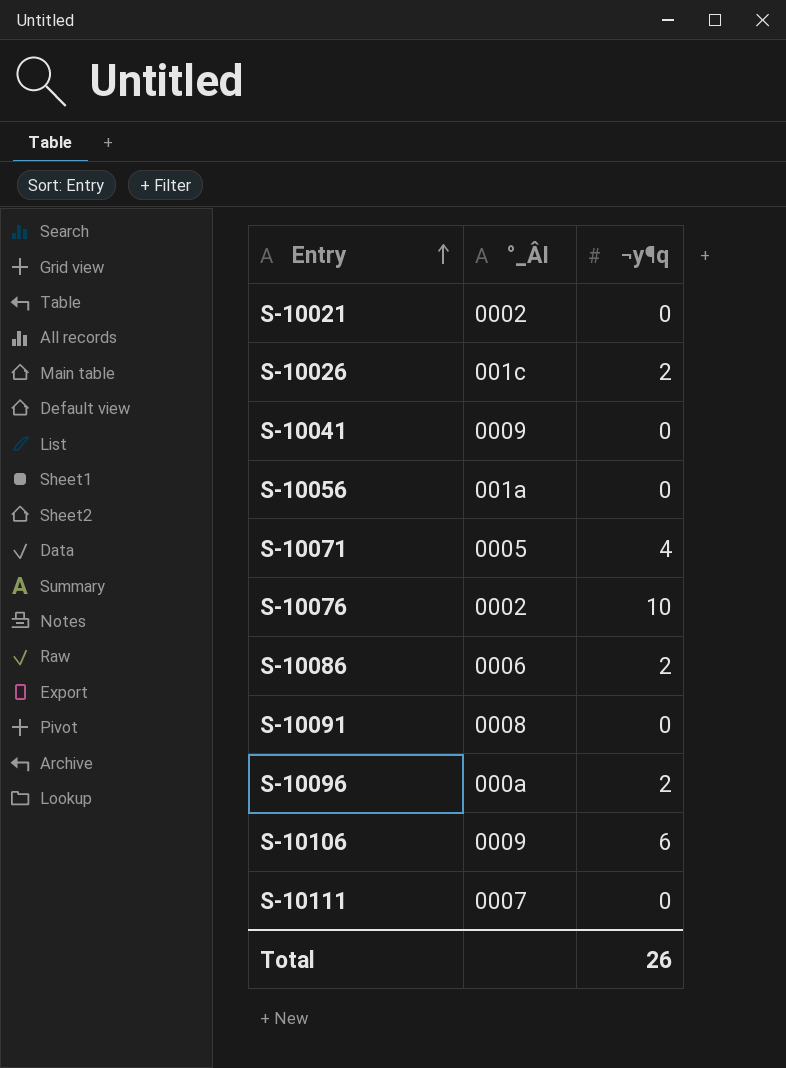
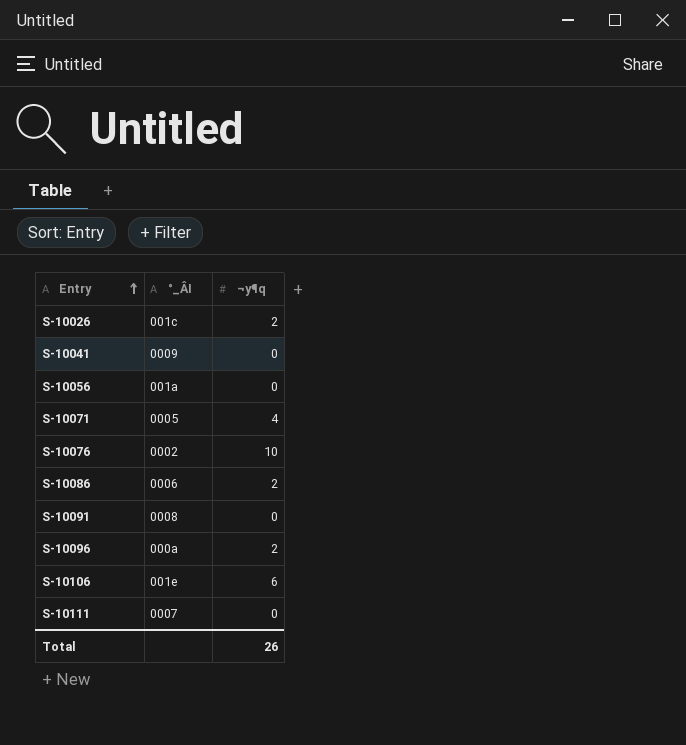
row S-10021: 0002 | 0 -> none
S-10106 | °_ÂI: 0009 -> 001e

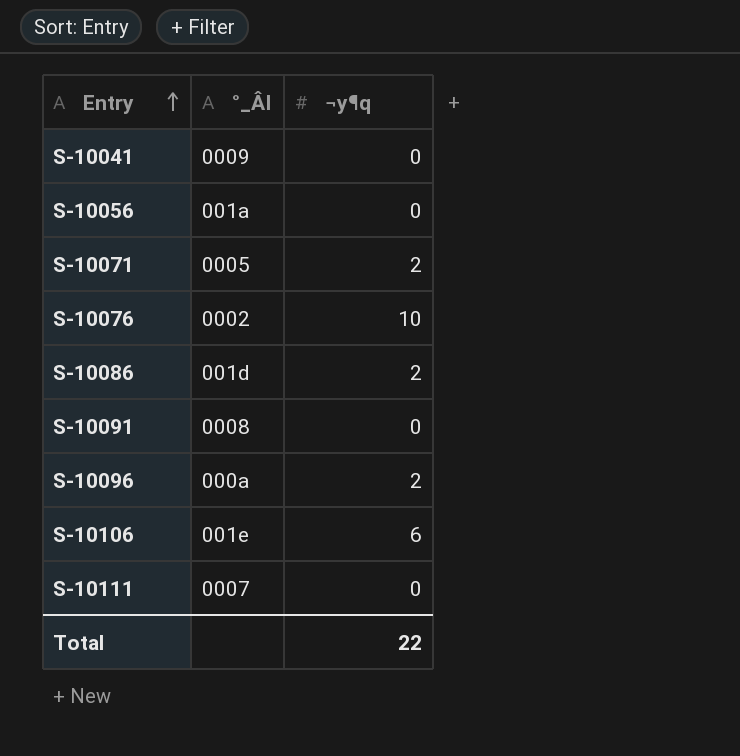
row S-10026: 001c | 2 -> none
S-10071 | ¬y¶q: 4 -> 2
S-10086 | °_ÂI: 0006 -> 001d
Total | ¬y¶q: 26 -> 22

